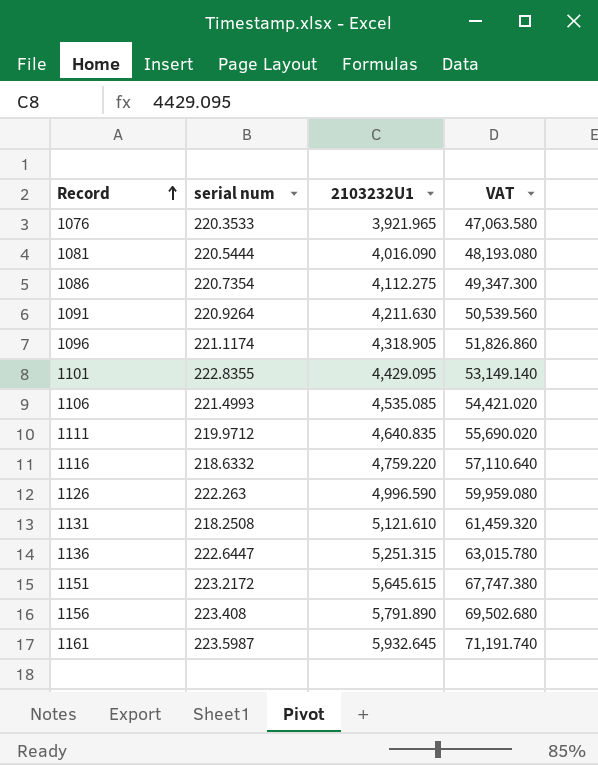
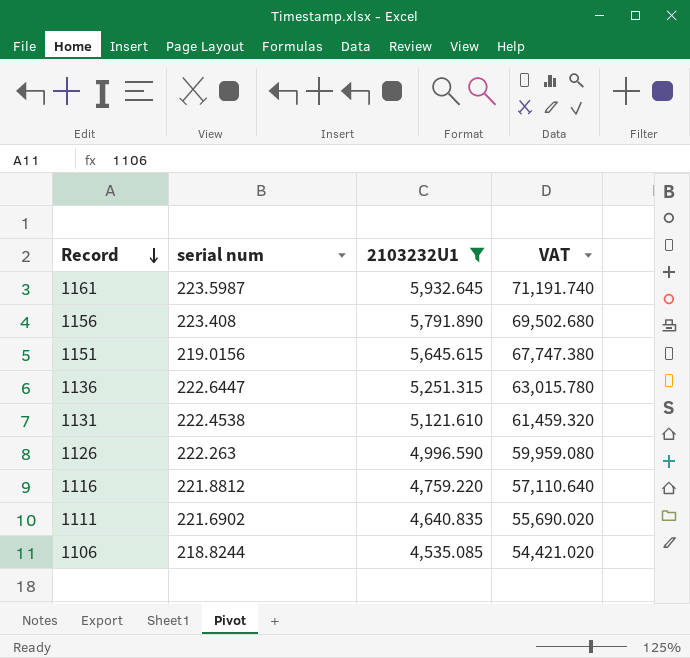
filter: none -> 2103232U1 >= 4,535.085
row order: Record ascending -> Record descending
1151 | serial num: 223.2172 -> 219.0156
1131 | serial num: 218.2508 -> 222.4538
1116 | serial num: 218.6332 -> 221.8812
1111 | serial num: 219.9712 -> 221.6902
1106 | serial num: 221.4993 -> 218.8244

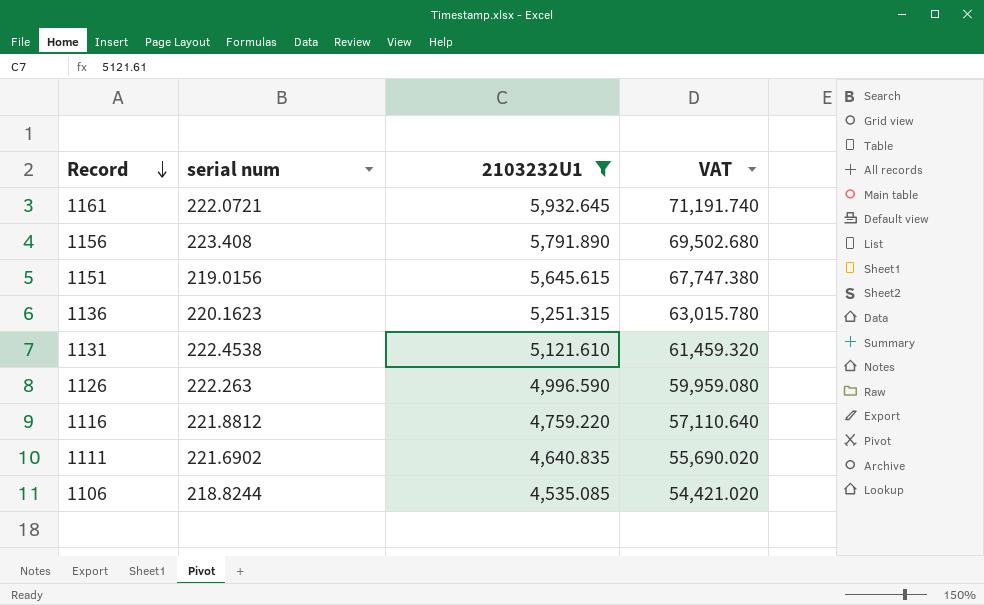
1161 | serial num: 223.5987 -> 222.0721
1136 | serial num: 222.6447 -> 220.1623

